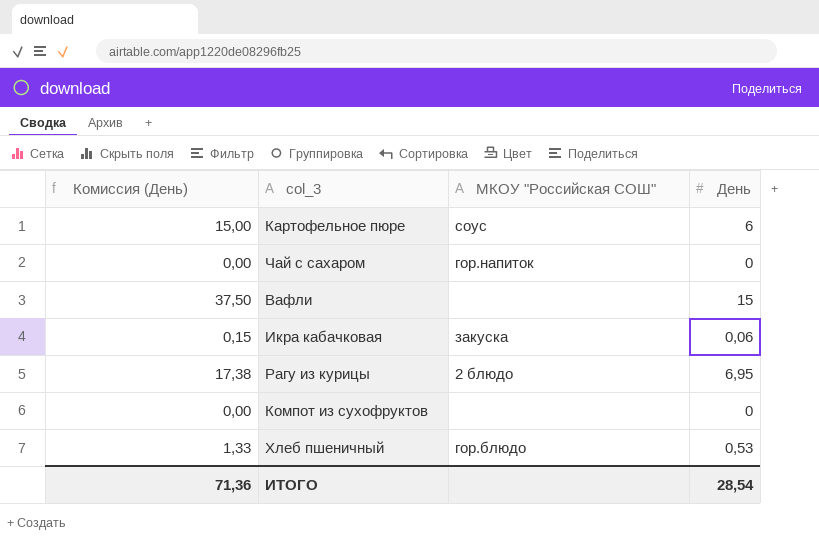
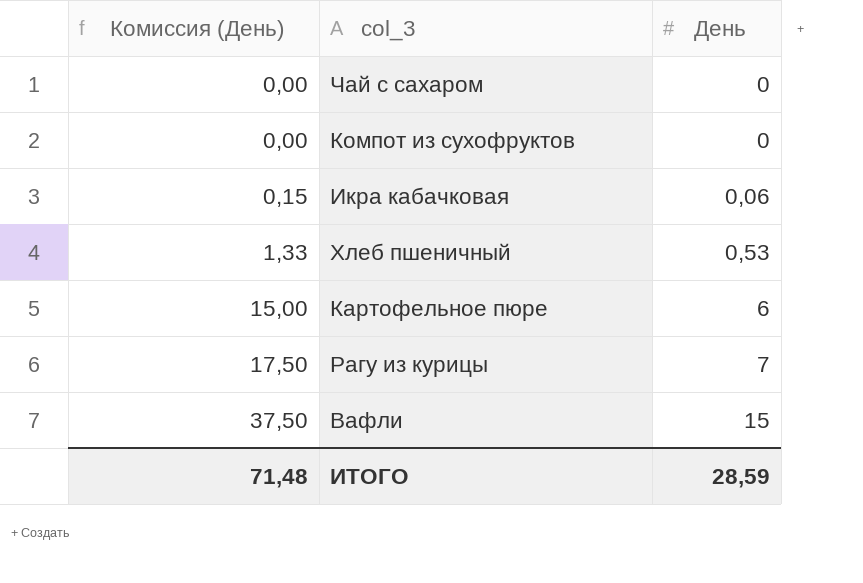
row order: none -> Комиссия (День) ascending
column МКОУ "Российская СОШ" | position: 3 -> none
Рагу из курицы | Комиссия (День): 17,38 -> 17,50
Рагу из курицы | День: 6,95 -> 7
ИТОГО | Комиссия (День): 71,36 -> 71,48
ИТОГО | День: 28,54 -> 28,59

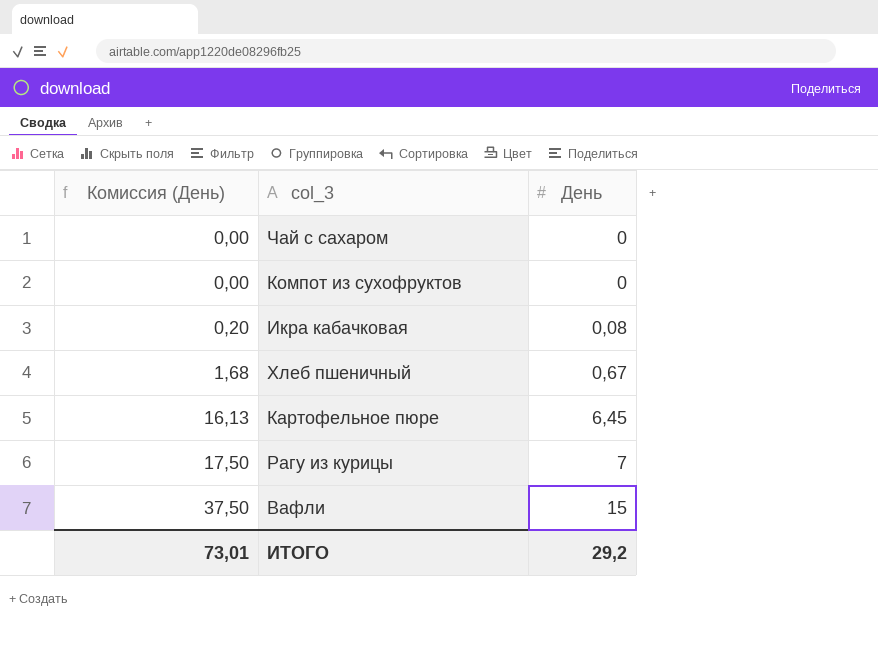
Икра кабачковая | Комиссия (День): 0,15 -> 0,20
Икра кабачковая | День: 0,06 -> 0,08
Хлеб пшеничный | Комиссия (День): 1,33 -> 1,68
Хлеб пшеничный | День: 0,53 -> 0,67
Картофельное пюре | Комиссия (День): 15,00 -> 16,13
Картофельное пюре | День: 6 -> 6,45
ИТОГО | Комиссия (День): 71,48 -> 73,01
ИТОГО | День: 28,59 -> 29,2

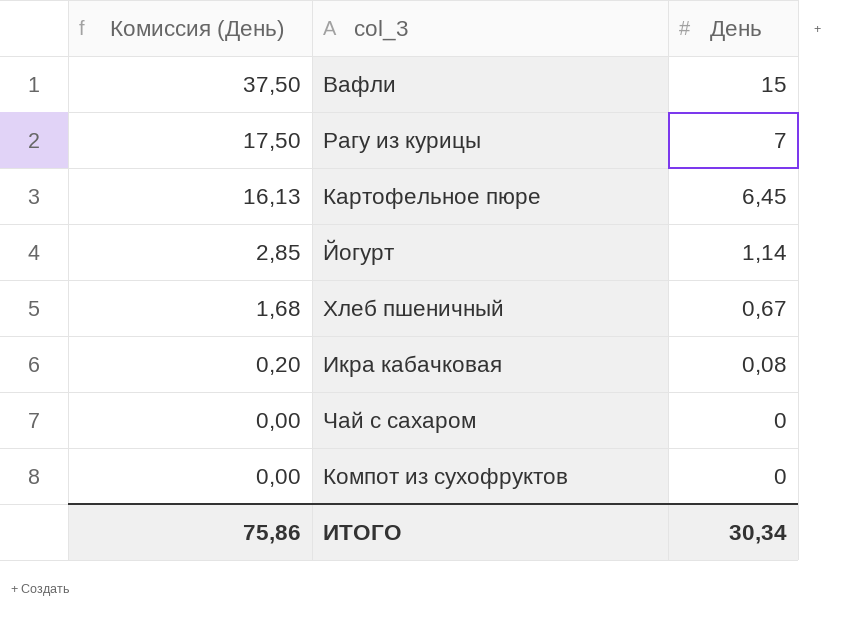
row order: Комиссия (День) ascending -> Комиссия (День) descending
row Йогурт: none -> 2,85 | 1,14
ИТОГО | Комиссия (День): 73,01 -> 75,86
ИТОГО | День: 29,2 -> 30,34

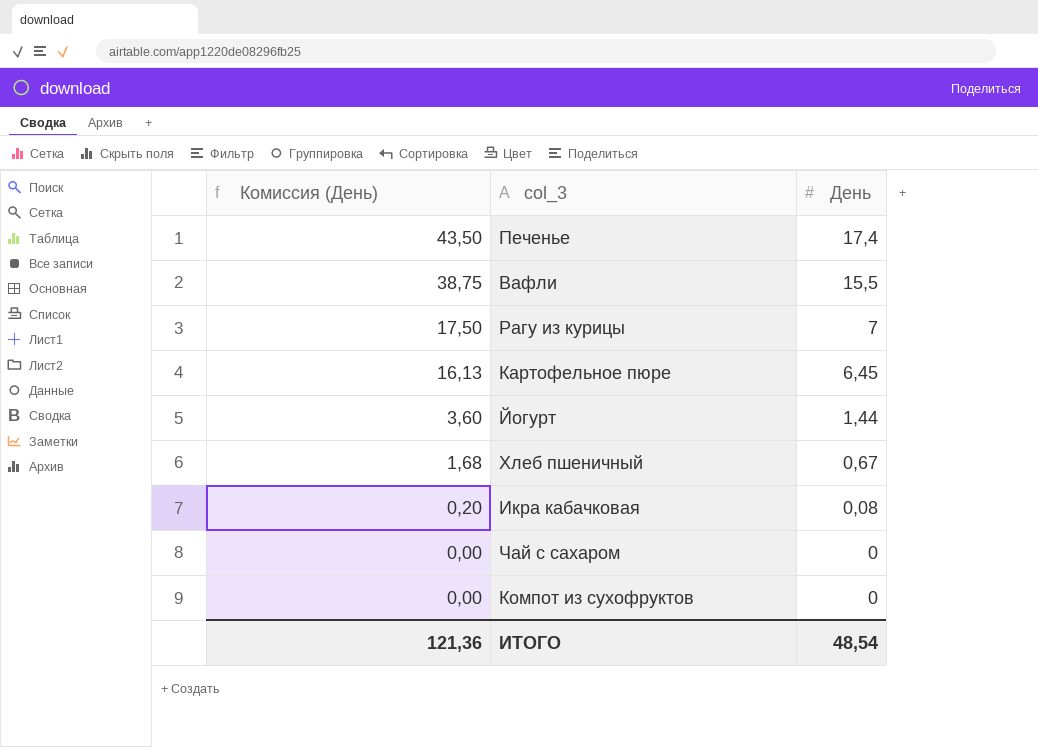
row Печенье: none -> 43,50 | 17,4
Вафли | Комиссия (День): 37,50 -> 38,75
Вафли | День: 15 -> 15,5
Йогурт | Комиссия (День): 2,85 -> 3,60
Йогурт | День: 1,14 -> 1,44
ИТОГО | Комиссия (День): 75,86 -> 121,36
ИТОГО | День: 30,34 -> 48,54

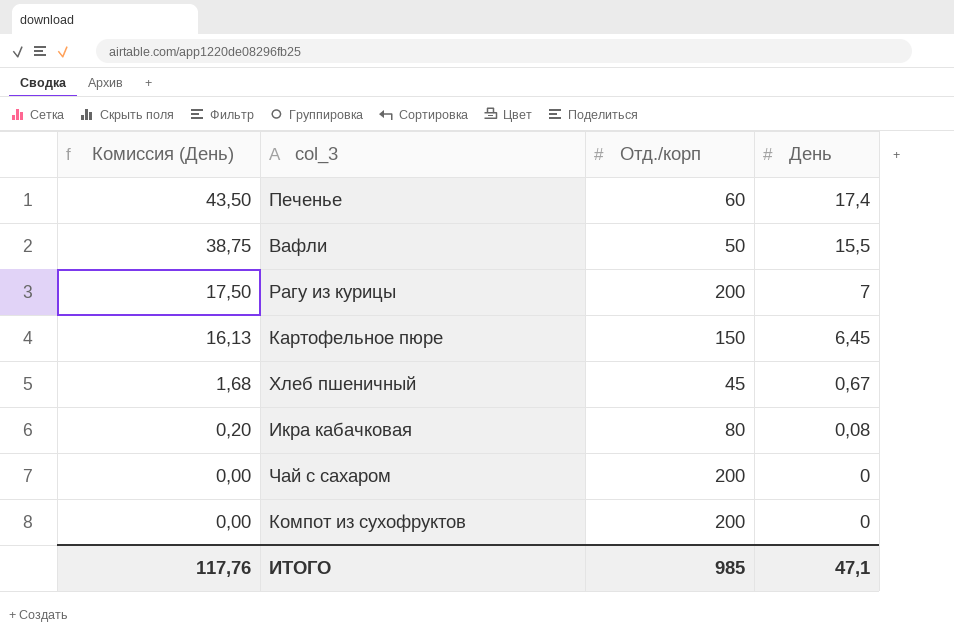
column Отд./корп | position: none -> 3
row Йогурт: 3,60 | 1,44 -> none
ИТОГО | Комиссия (День): 121,36 -> 117,76
ИТОГО | День: 48,54 -> 47,1

